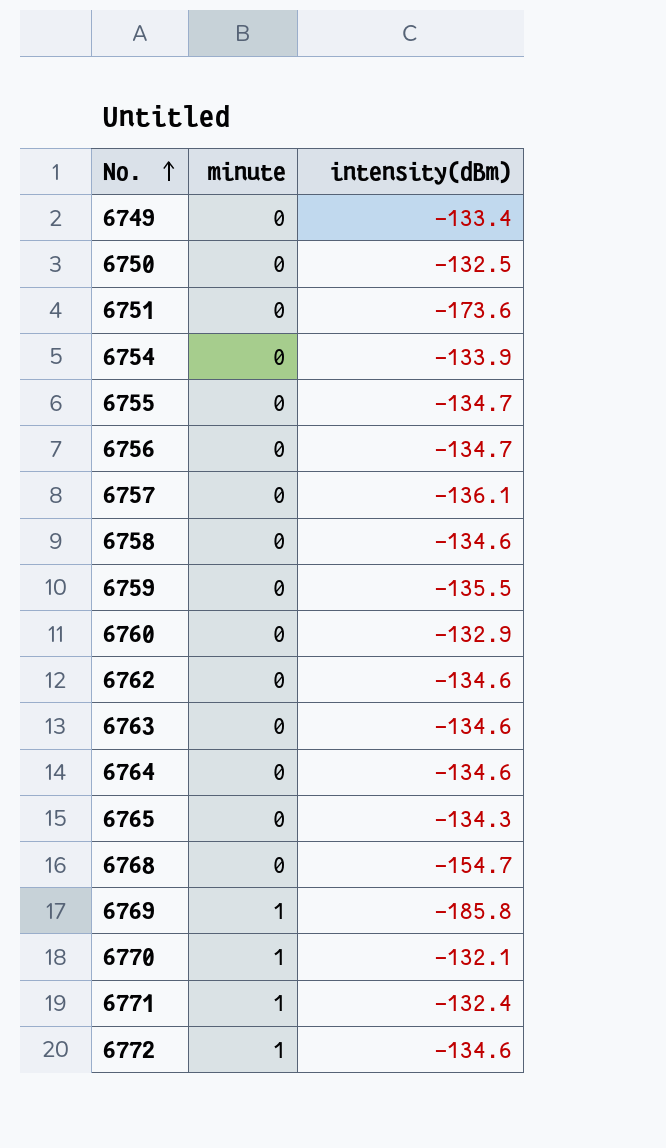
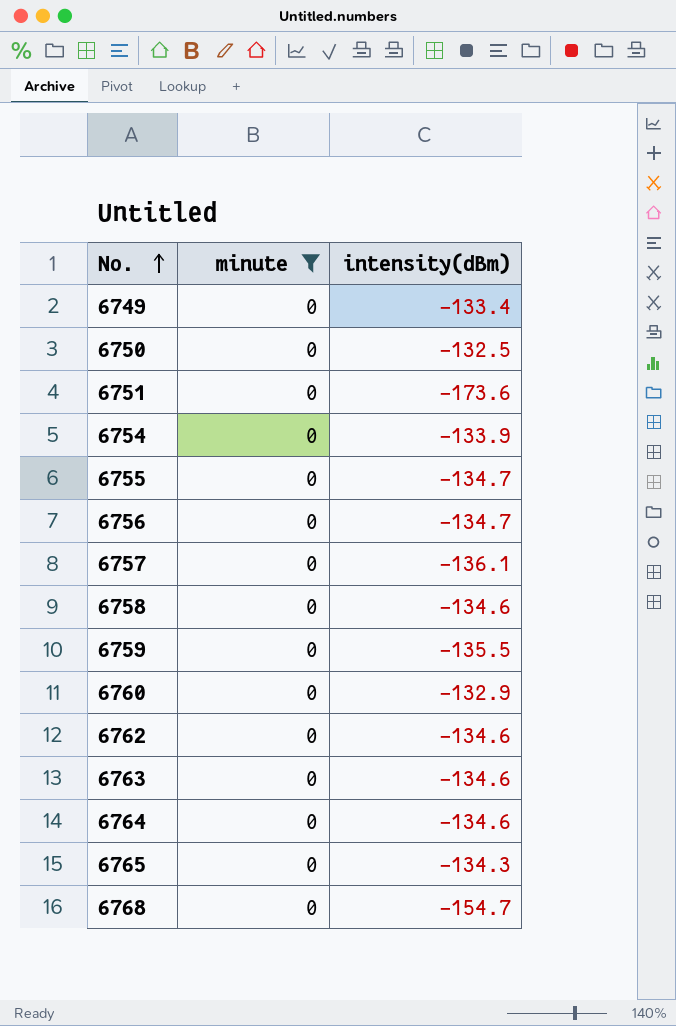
filter: none -> minute = 0

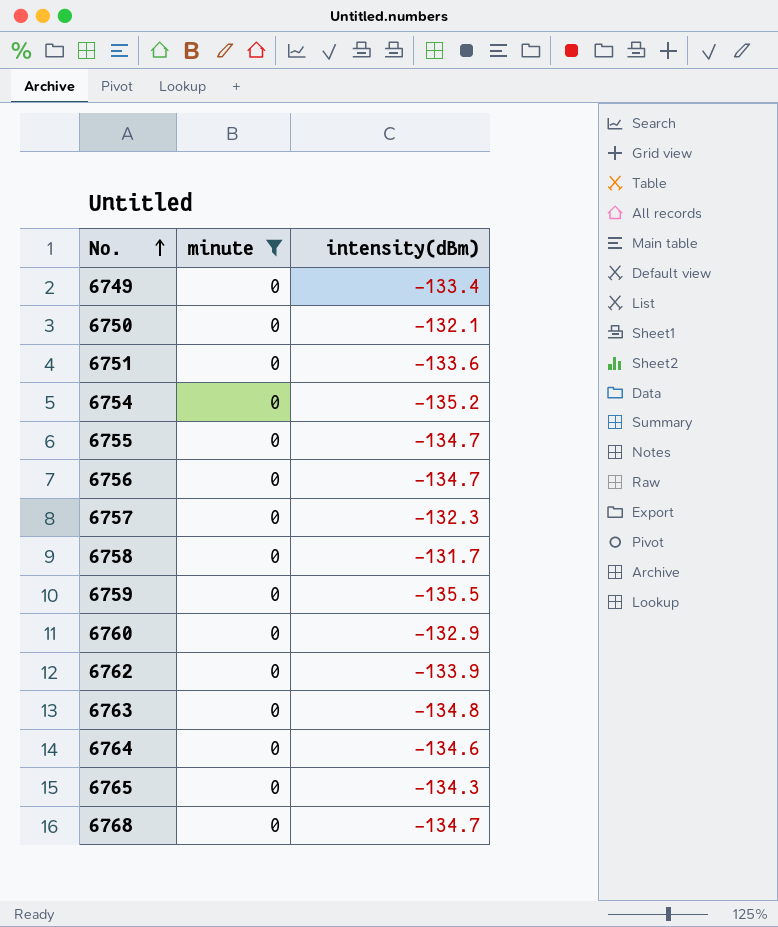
6750 | intensity(dBm): -132.5 -> -132.1
6751 | intensity(dBm): -173.6 -> -133.6
6754 | intensity(dBm): -133.9 -> -135.2
6757 | intensity(dBm): -136.1 -> -132.3
6758 | intensity(dBm): -134.6 -> -131.7
6762 | intensity(dBm): -134.6 -> -133.9
6763 | intensity(dBm): -134.6 -> -134.8
6768 | intensity(dBm): -154.7 -> -134.7

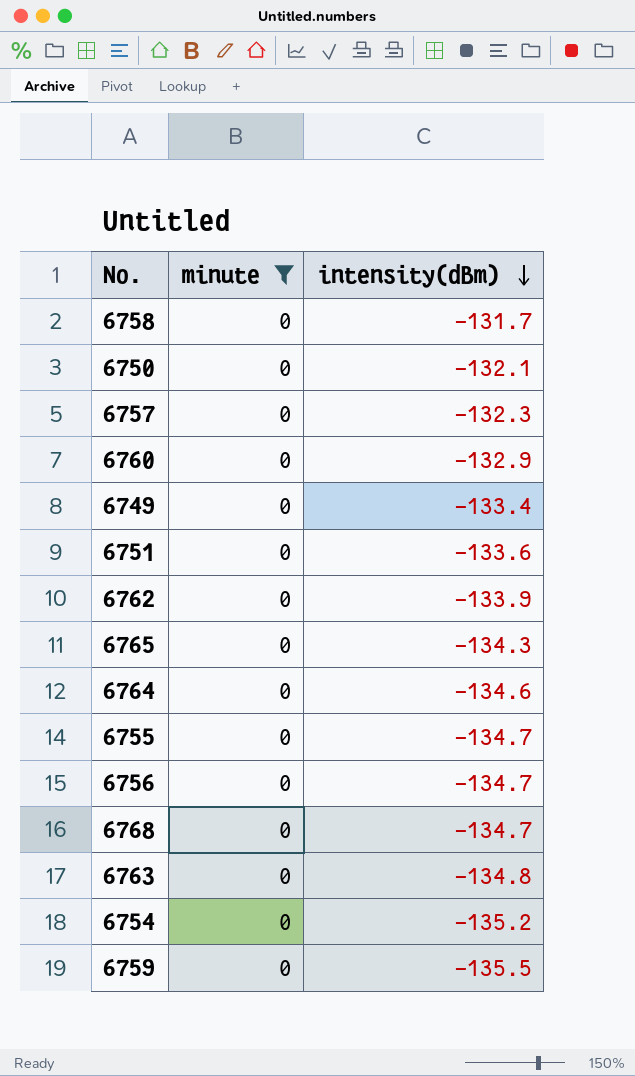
row order: No. ascending -> intensity(dBm) descending

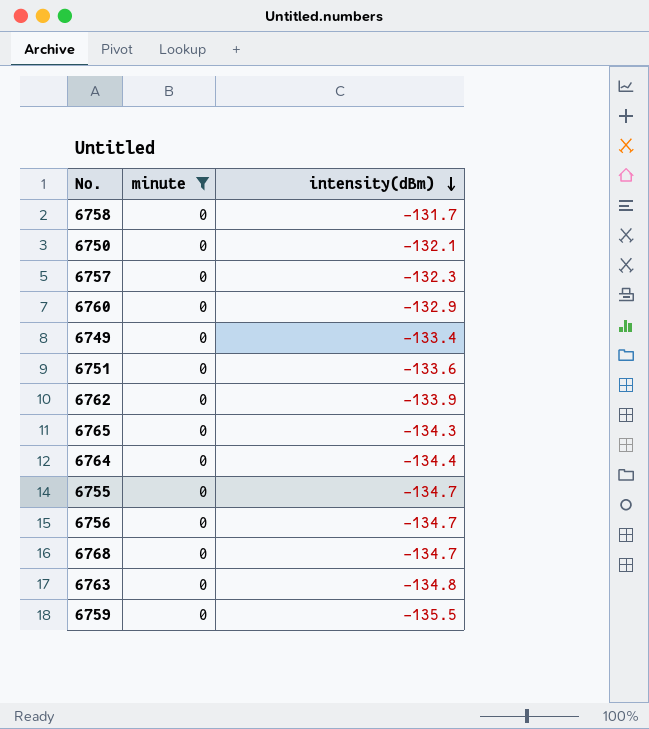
row 6754: 0 | -135.2 -> none
6764 | intensity(dBm): -134.6 -> -134.4

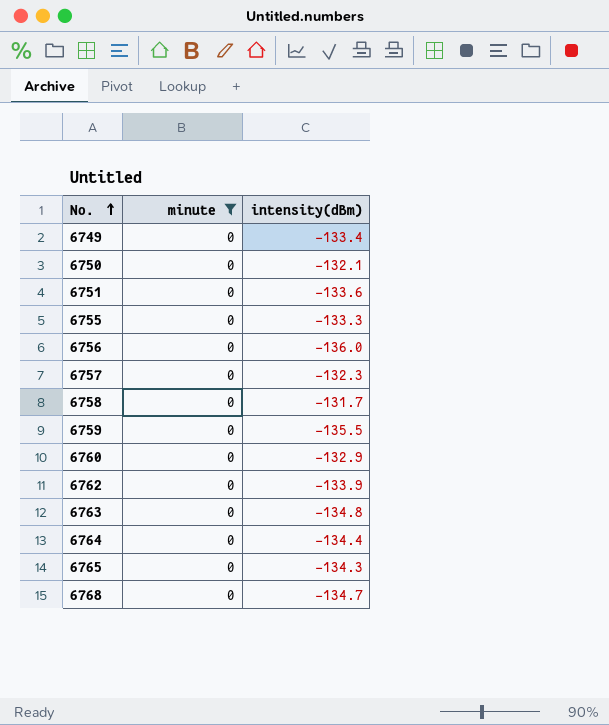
row order: intensity(dBm) descending -> No. ascending
6755 | intensity(dBm): -134.7 -> -133.3
6756 | intensity(dBm): -134.7 -> -136.0

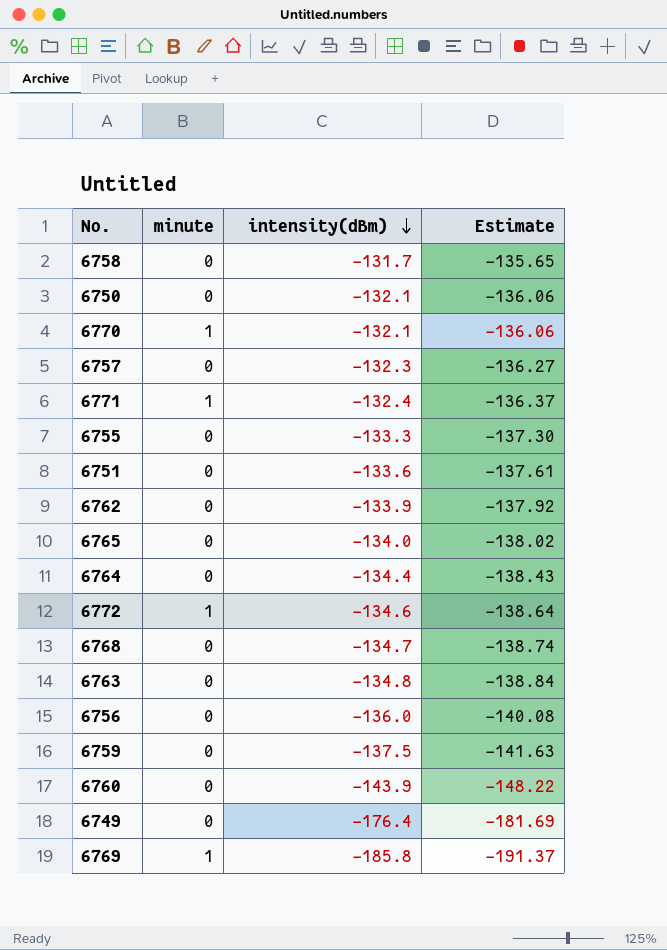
filter: minute = 0 -> none
row order: No. ascending -> intensity(dBm) descending
column Estimate | formula: none -> [intensity(dBm)] * 1.03
6765 | intensity(dBm): -134.3 -> -134.0
6759 | intensity(dBm): -135.5 -> -137.5
6760 | intensity(dBm): -132.9 -> -143.9
6749 | intensity(dBm): -133.4 -> -176.4

